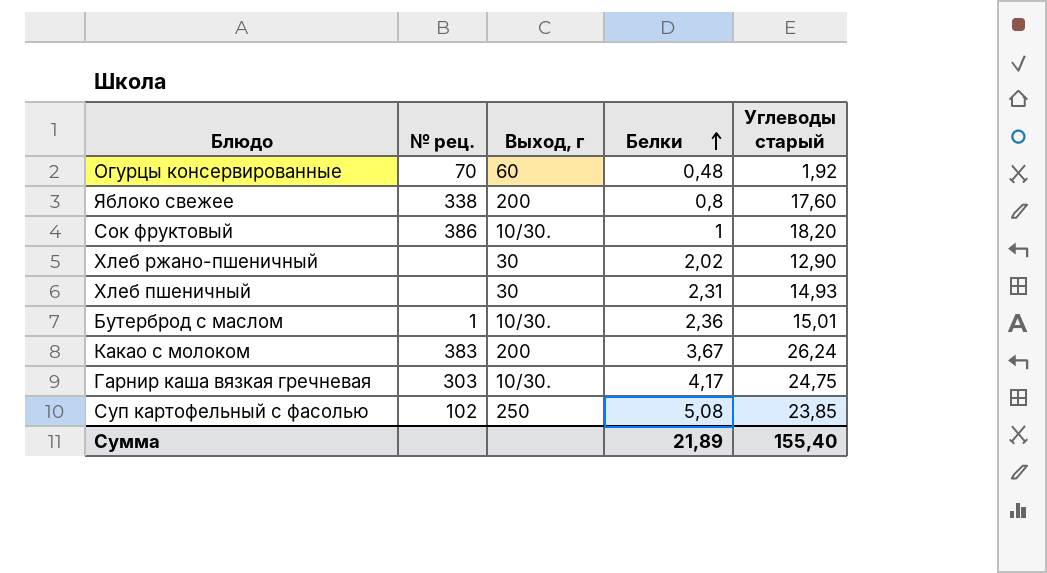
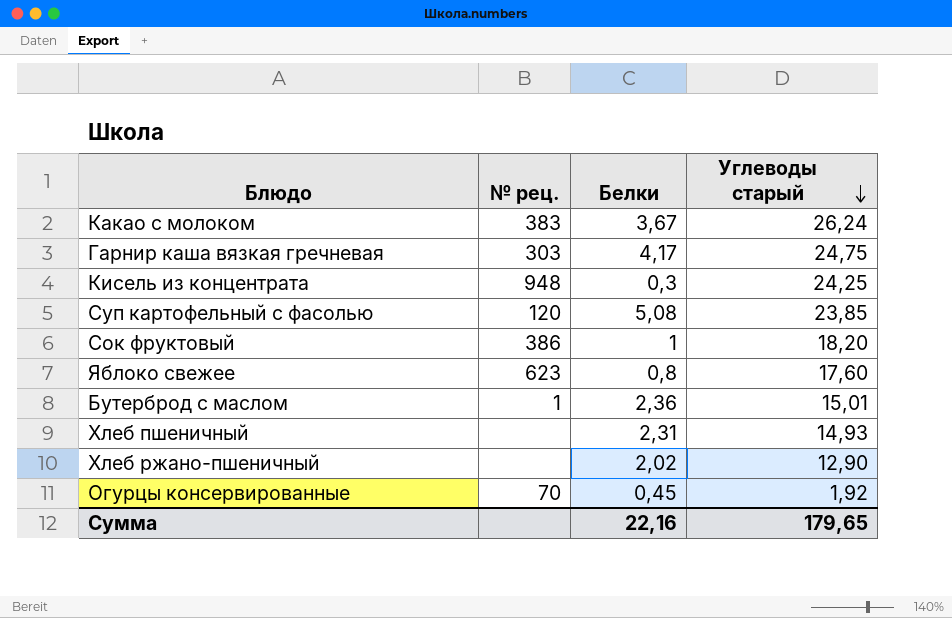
row order: Белки ascending -> Углеводы старый descending
column Выход, г | position: 3 -> none
row Кисель из концентрата: none -> 948 | 0,3 | 24,25
Суп картофельный с фасолью | № рец.: 102 -> 120
Яблоко свежее | № рец.: 338 -> 623
Огурцы консервированные | Белки: 0,48 -> 0,45
Сумма | Белки: 21,89 -> 22,16
Сумма | Углеводы старый: 155,40 -> 179,65

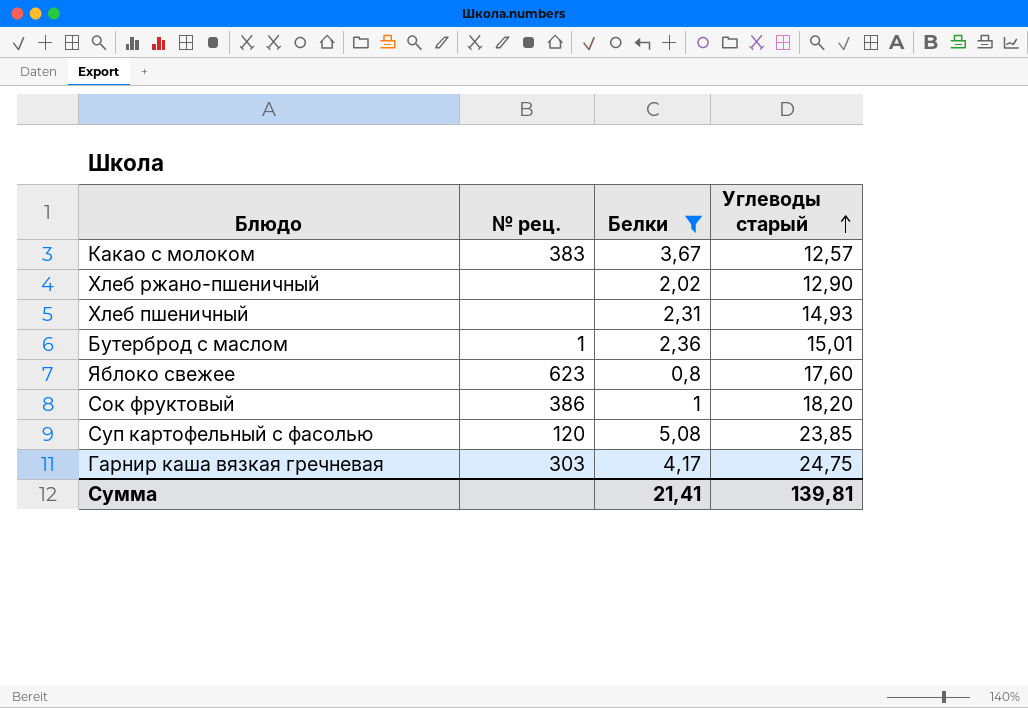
filter: none -> Белки >= 0,8
row order: Углеводы старый descending -> Углеводы старый ascending
Какао с молоком | Углеводы старый: 26,24 -> 12,57
Сумма | Белки: 22,16 -> 21,41
Сумма | Углеводы старый: 179,65 -> 139,81

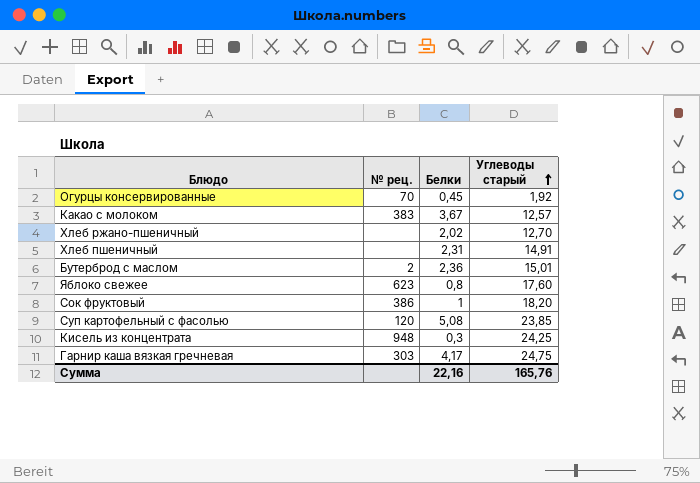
filter: Белки >= 0,8 -> none
Хлеб ржано-пшеничный | Углеводы старый: 12,90 -> 12,70
Хлеб пшеничный | Углеводы старый: 14,93 -> 14,91
Бутерброд с маслом | № рец.: 1 -> 2
Сумма | Белки: 21,41 -> 22,16
Сумма | Углеводы старый: 139,81 -> 165,76

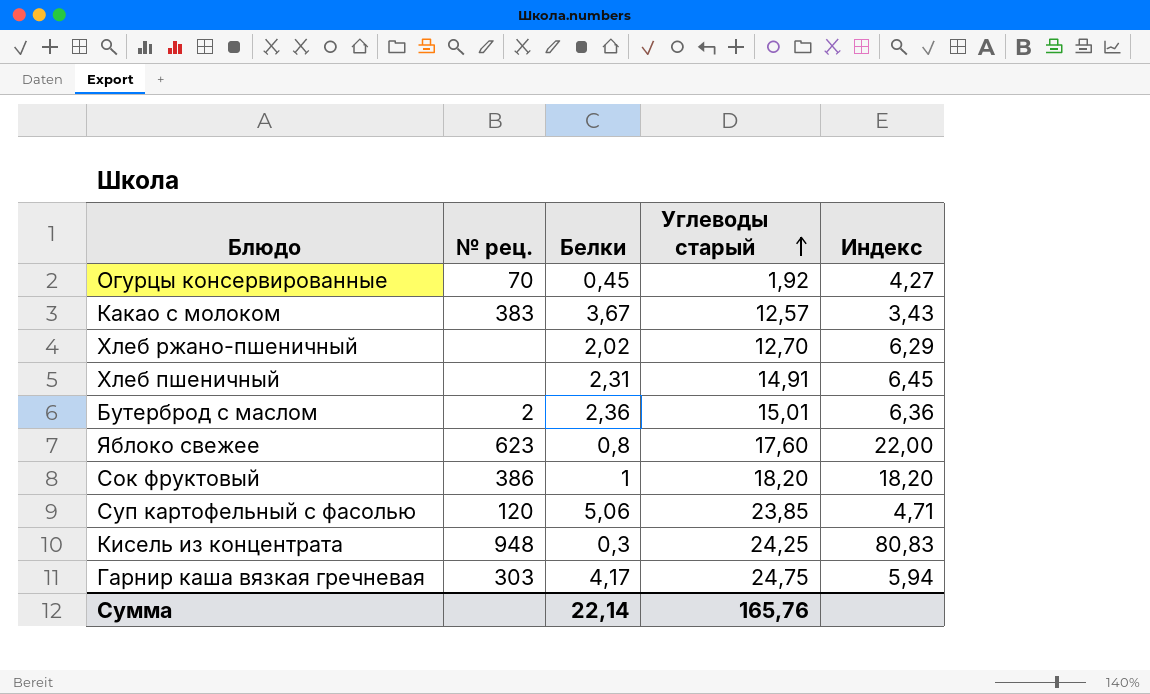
column Индекс | formula: none -> [Углеводы старый] / [Белки]
Суп картофельный с фасолью | Белки: 5,08 -> 5,06
Сумма | Белки: 22,16 -> 22,14

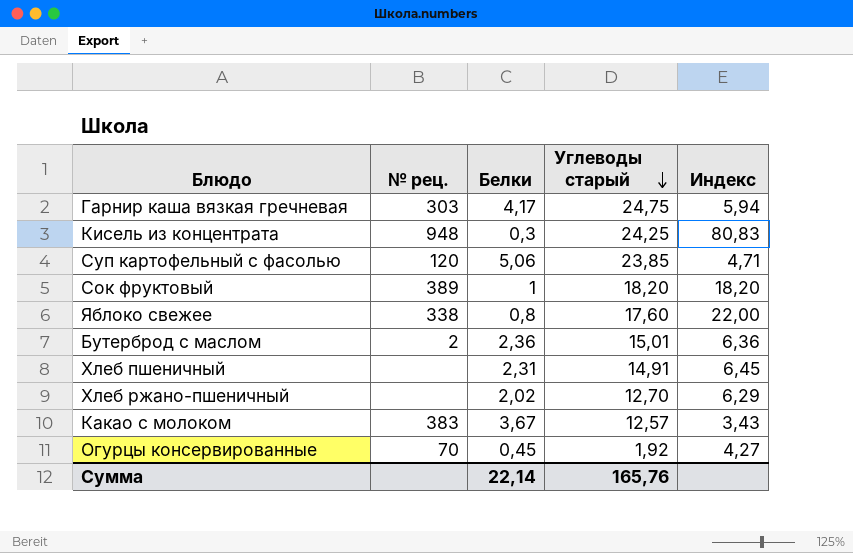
row order: Углеводы старый ascending -> Углеводы старый descending
Сок фруктовый | № рец.: 386 -> 389
Яблоко свежее | № рец.: 623 -> 338

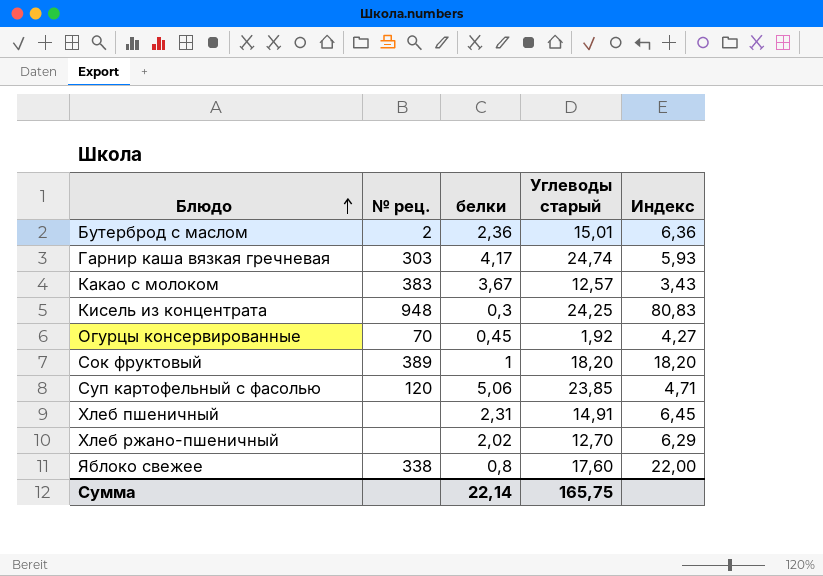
row order: Углеводы старый descending -> Блюдо ascending
column name: Белки -> белки
Гарнир каша вязкая гречневая | Углеводы старый: 24,75 -> 24,74
Гарнир каша вязкая гречневая | Индекс: 5,94 -> 5,93
Сумма | Углеводы старый: 165,76 -> 165,75

